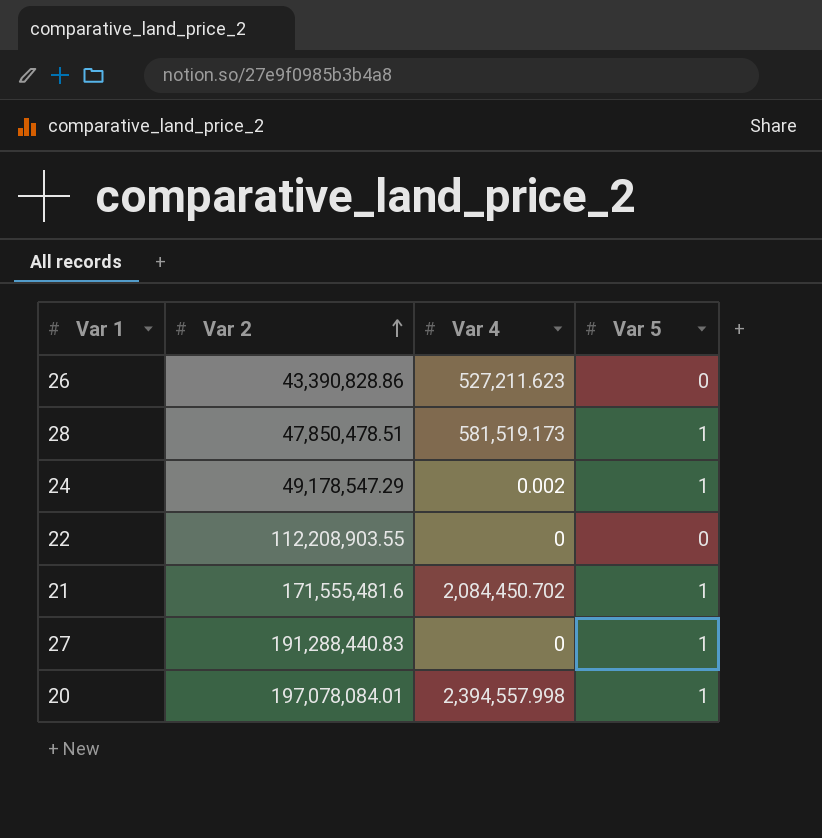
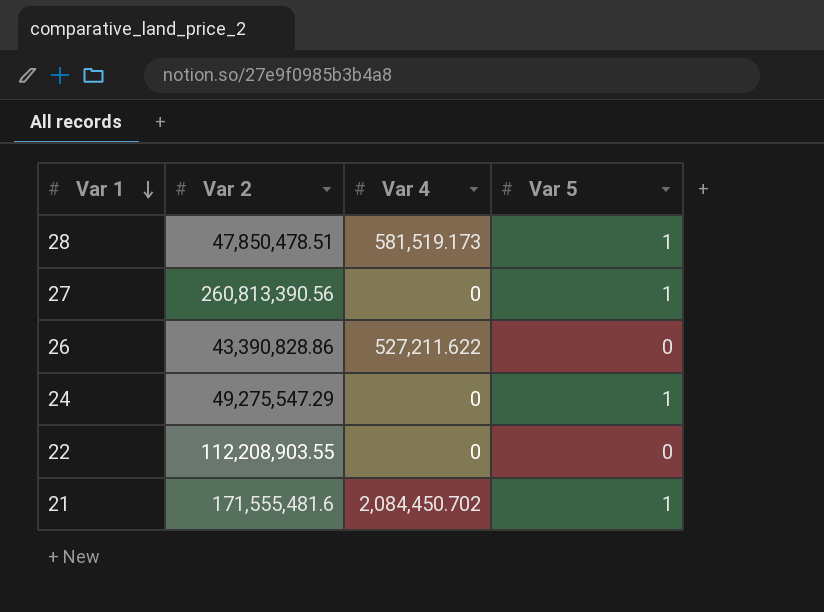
row order: Var 2 ascending -> Var 1 descending
row 20: 197,078,084.01 | 2,394,557.998 | 1 -> none
27 | Var 2: 191,288,440.83 -> 260,813,390.56
26 | Var 4: 527,211.623 -> 527,211.622
24 | Var 2: 49,178,547.29 -> 49,275,547.29
24 | Var 4: 0.002 -> 0

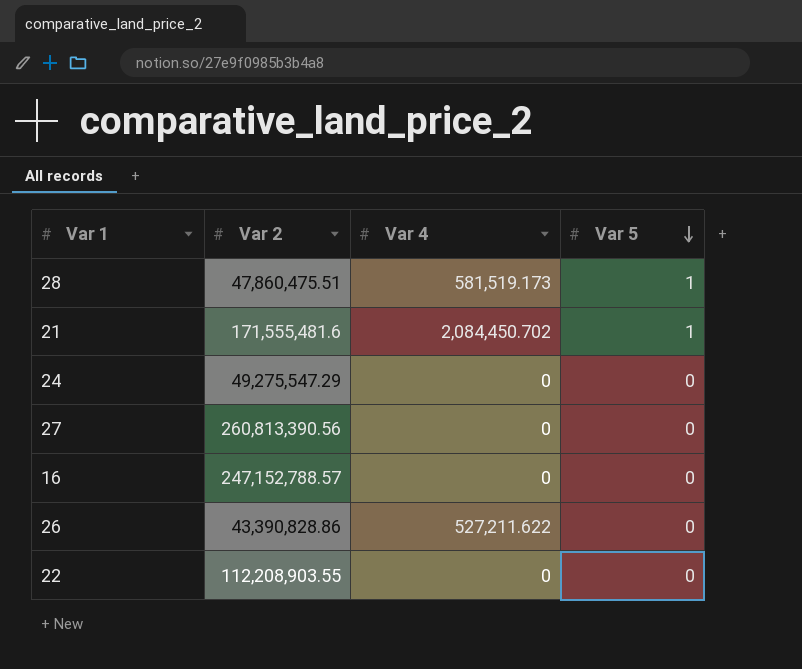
row order: Var 1 descending -> Var 5 descending
28 | Var 2: 47,850,478.51 -> 47,860,475.51
24 | Var 5: 1 -> 0
27 | Var 5: 1 -> 0
row 16: none -> 247,152,788.57 | 0 | 0

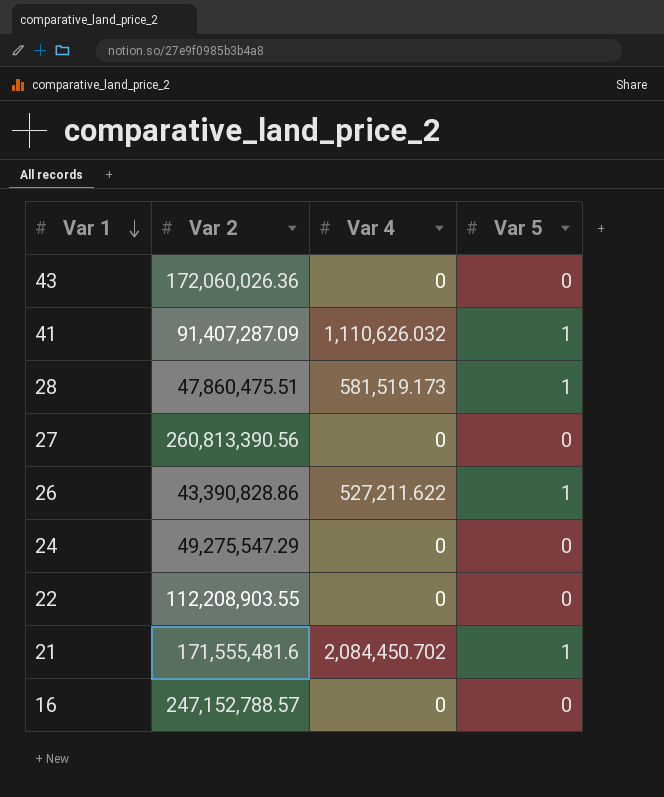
row order: Var 5 descending -> Var 1 descending
row 43: none -> 172,060,026.36 | 0 | 0
row 41: none -> 91,407,287.09 | 1,110,626.032 | 1
26 | Var 5: 0 -> 1

